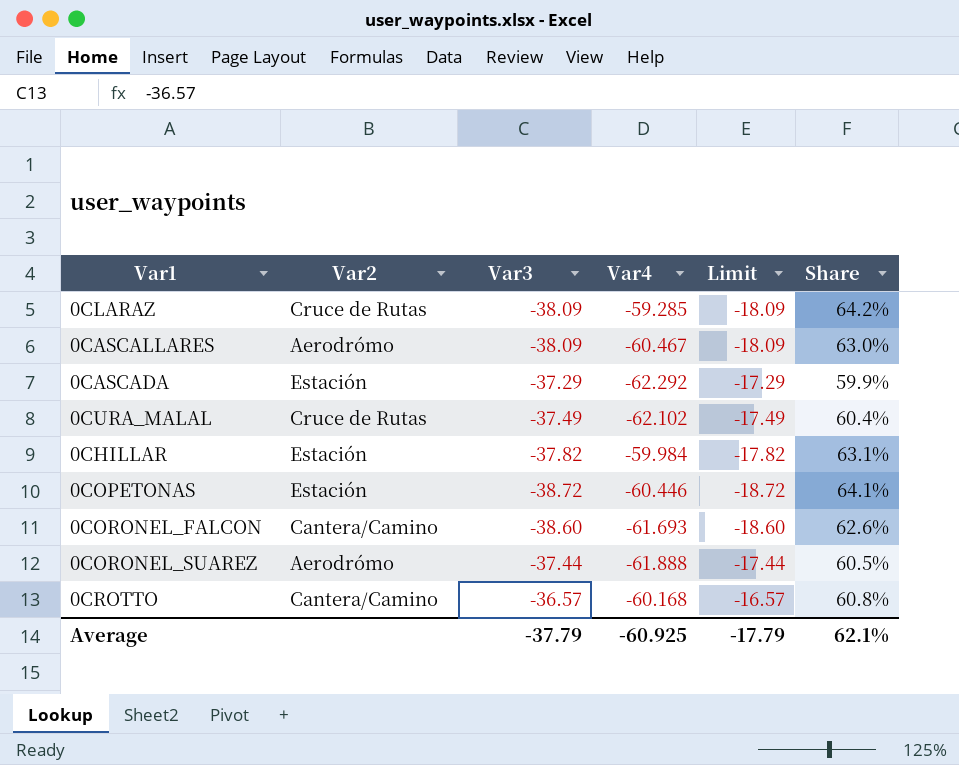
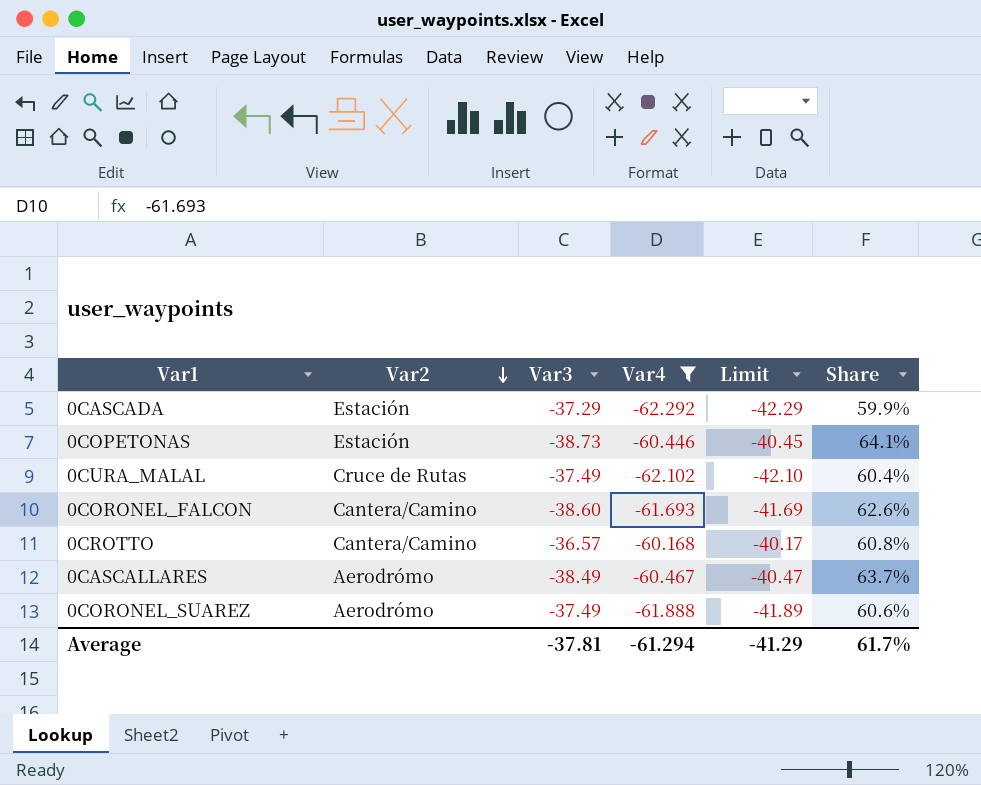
filter: none -> Var4 <= -60.168
row order: none -> Var2 descending
column Limit | formula: [Var3] + 20 -> [Var4] + 20
0COPETONAS | Var3: -38.72 -> -38.73
0CASCALLARES | Var3: -38.09 -> -38.49
0CASCALLARES | Share: 63.0% -> 63.7%
0CORONEL_SUAREZ | Var3: -37.44 -> -37.49
0CORONEL_SUAREZ | Share: 60.5% -> 60.6%
Average | Var3: -37.79 -> -37.81
Average | Var4: -60.925 -> -61.294
Average | Limit: -17.79 -> -41.29
Average | Share: 62.1% -> 61.7%

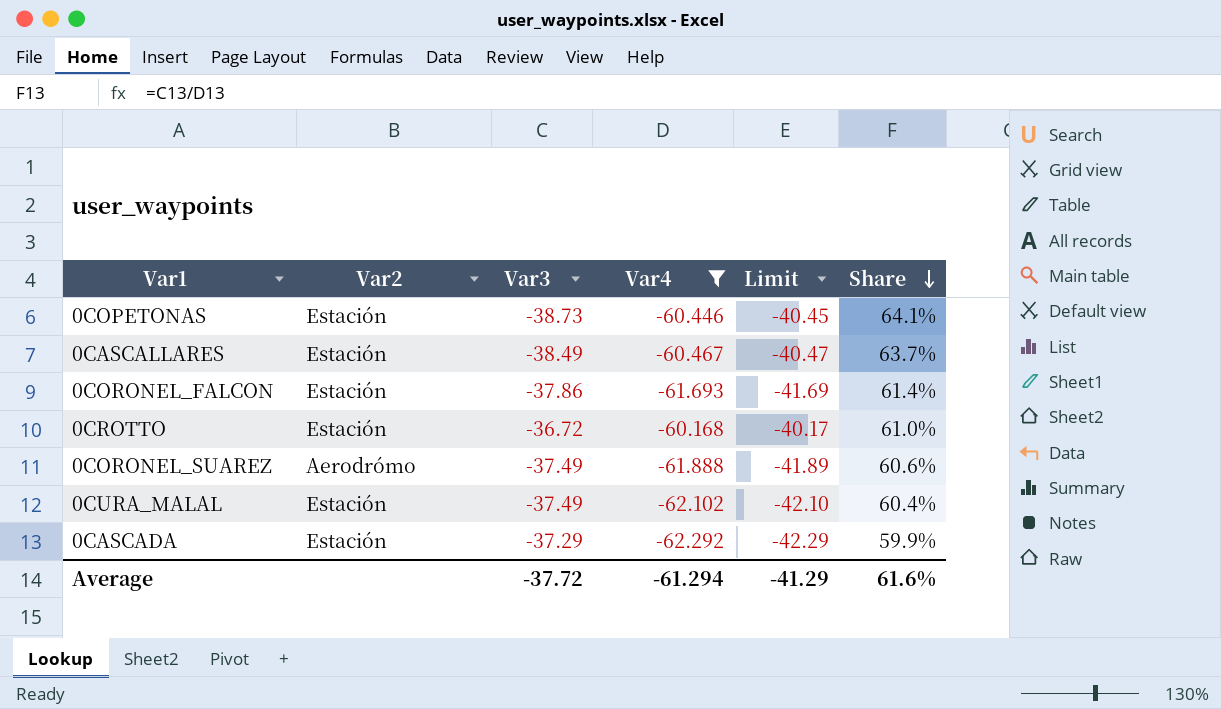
row order: Var2 descending -> Share descending
0CASCALLARES | Var2: Aerodrómo -> Estación
0CORONEL_FALCON | Var2: Cantera/Camino -> Estación
0CORONEL_FALCON | Var3: -38.60 -> -37.86
0CORONEL_FALCON | Share: 62.6% -> 61.4%
0CROTTO | Var2: Cantera/Camino -> Estación
0CROTTO | Var3: -36.57 -> -36.72
0CROTTO | Share: 60.8% -> 61.0%
0CURA_MALAL | Var2: Cruce de Rutas -> Estación
Average | Var3: -37.81 -> -37.72
Average | Share: 61.7% -> 61.6%

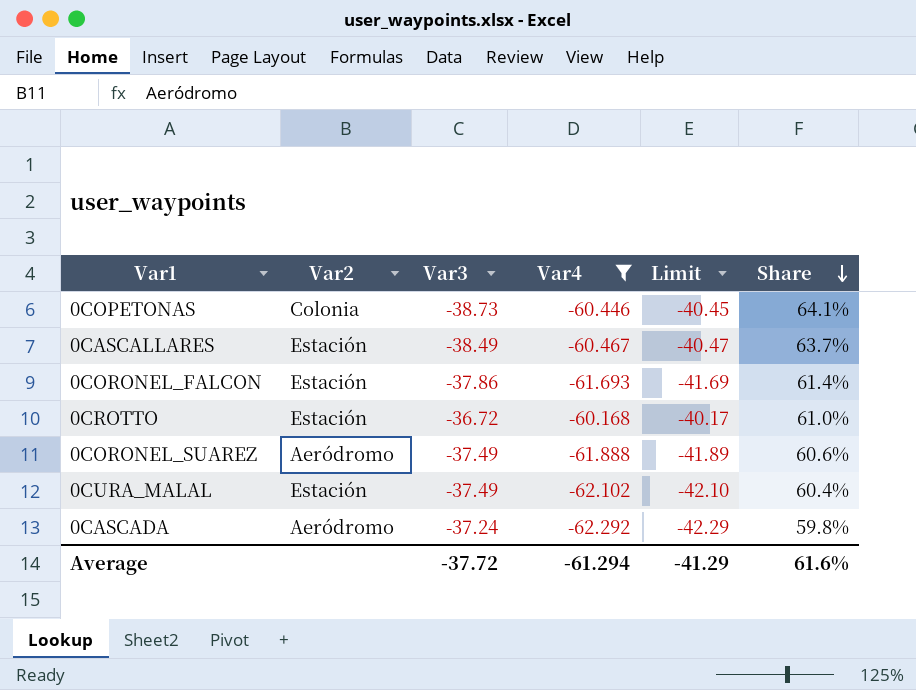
0COPETONAS | Var2: Estación -> Colonia
0CORONEL_SUAREZ | Var2: Aerodrómo -> Aeródromo
0CASCADA | Var2: Estación -> Aeródromo
0CASCADA | Var3: -37.29 -> -37.24
0CASCADA | Share: 59.9% -> 59.8%

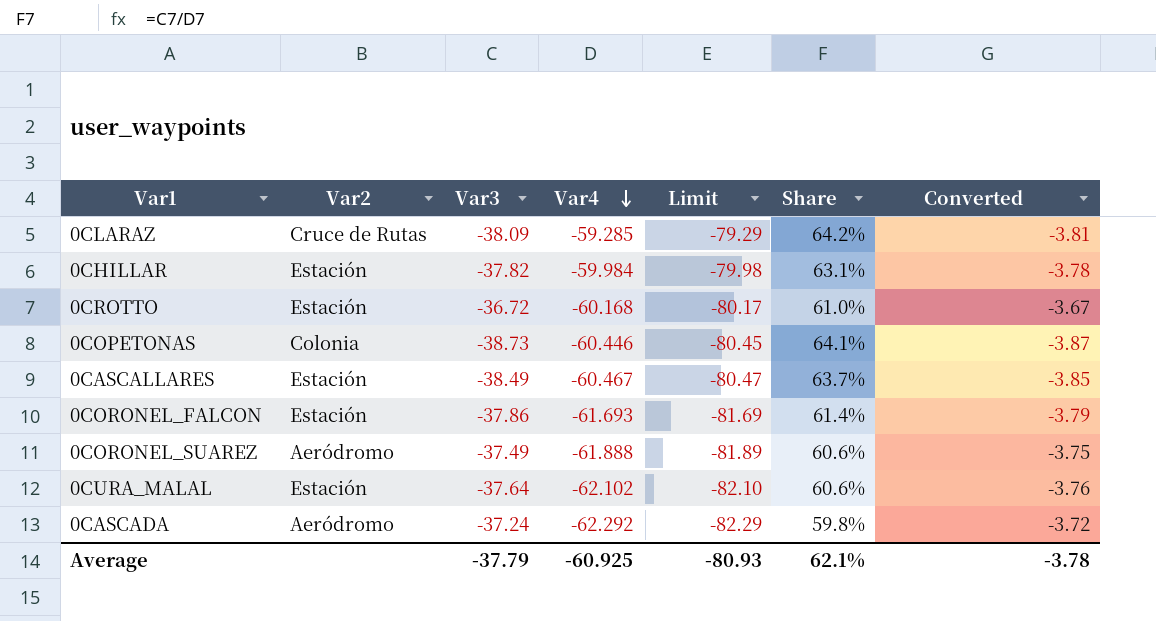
filter: Var4 <= -60.168 -> none
row order: Share descending -> Var4 descending
column Limit | formula: [Var4] + 20 -> [Var4] - 20
column Converted | formula: none -> [Var3] * 0.1
0CURA_MALAL | Var3: -37.49 -> -37.64
0CURA_MALAL | Share: 60.4% -> 60.6%
Average | Var3: -37.72 -> -37.79
Average | Var4: -61.294 -> -60.925
Average | Limit: -41.29 -> -80.93
Average | Share: 61.6% -> 62.1%

